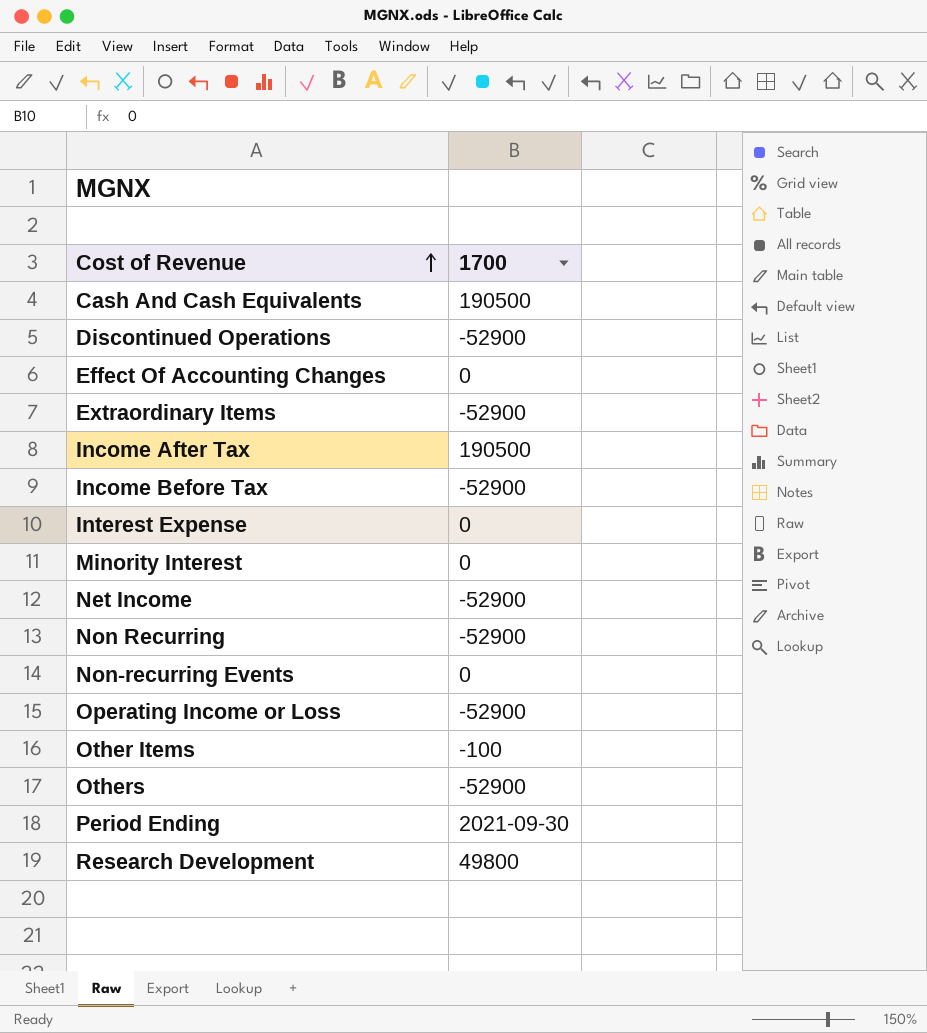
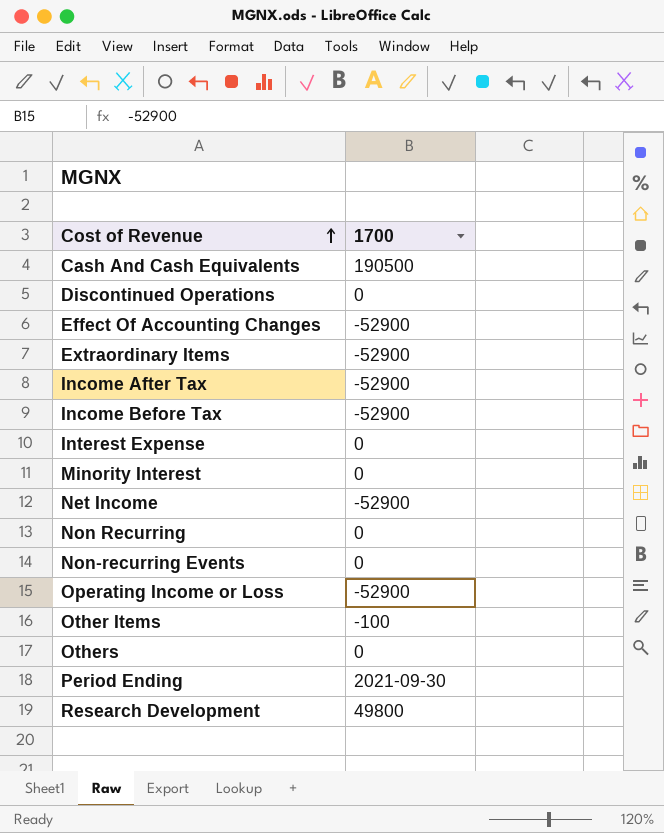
Discontinued Operations | 1700: -52900 -> 0
Effect Of Accounting Changes | 1700: 0 -> -52900
Income After Tax | 1700: 190500 -> -52900
Non Recurring | 1700: -52900 -> 0
Others | 1700: -52900 -> 0

